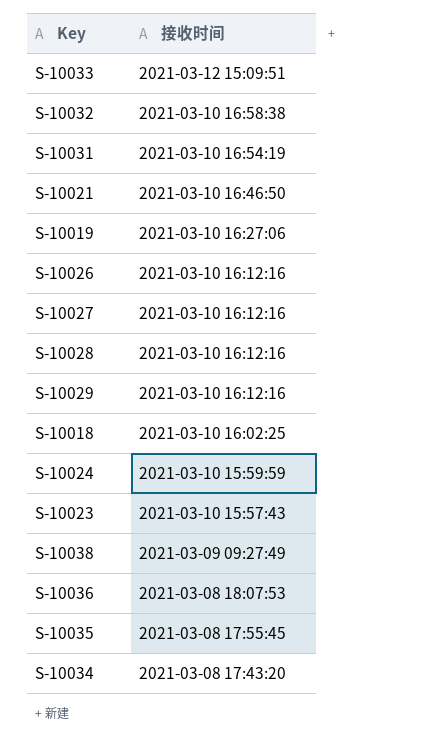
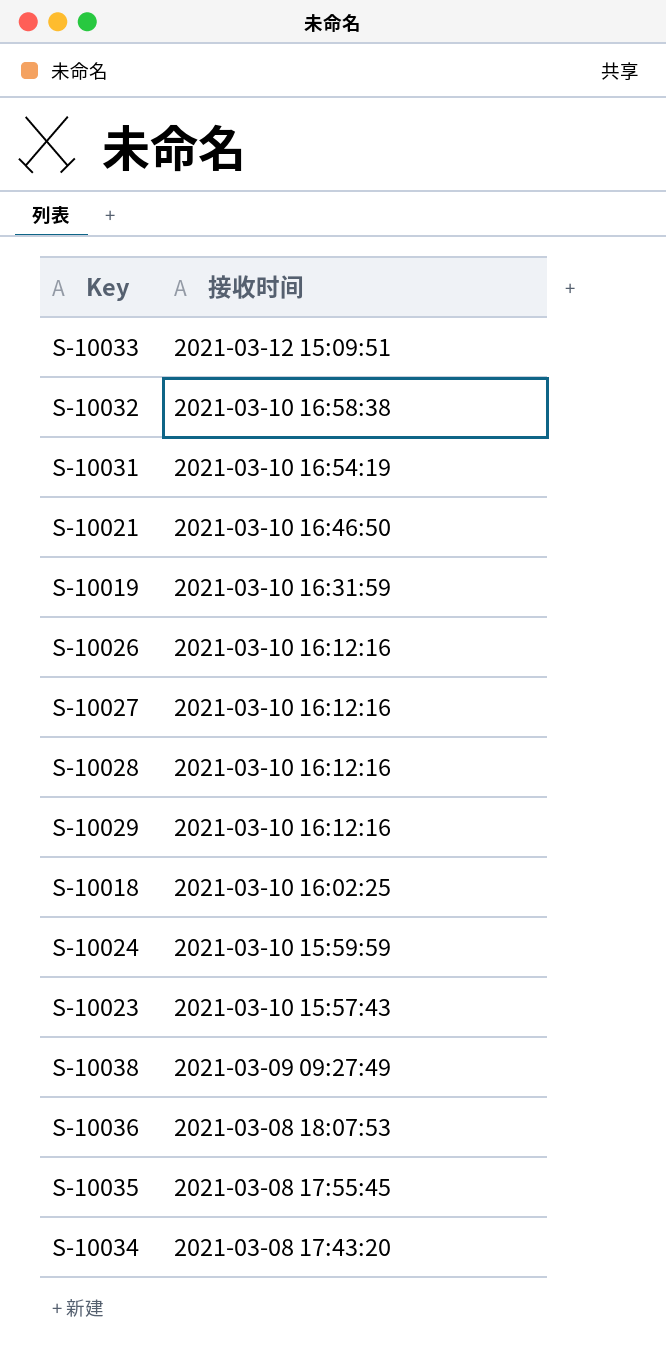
S-10019 | 接收时间: 2021-03-10 16:27:06 -> 2021-03-10 16:31:59

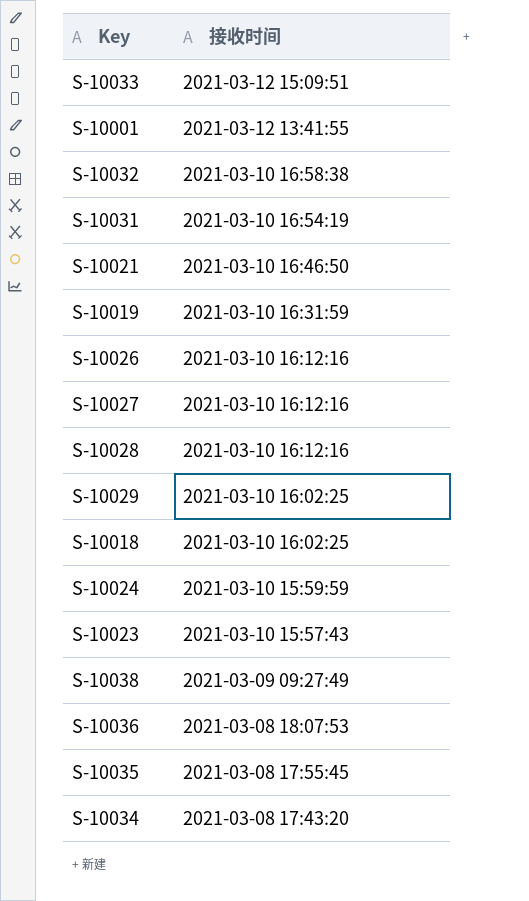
row S-10001: none -> 2021-03-12 13:41:55
S-10029 | 接收时间: 2021-03-10 16:12:16 -> 2021-03-10 16:02:25

